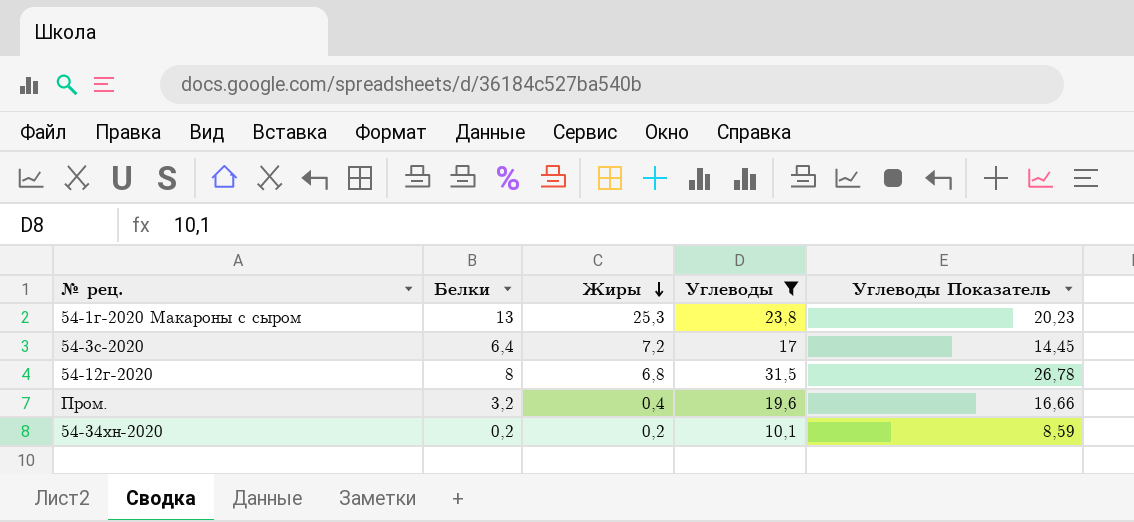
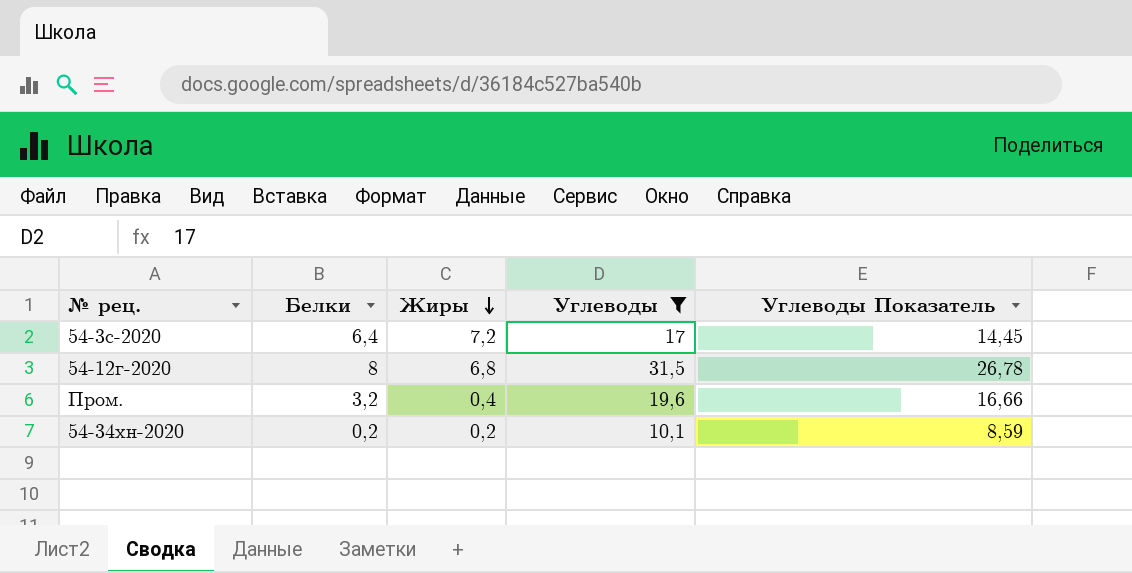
row 54-1г-2020 Макароны с сыром: 13 | 25,3 | 23,8 | 20,23 -> none

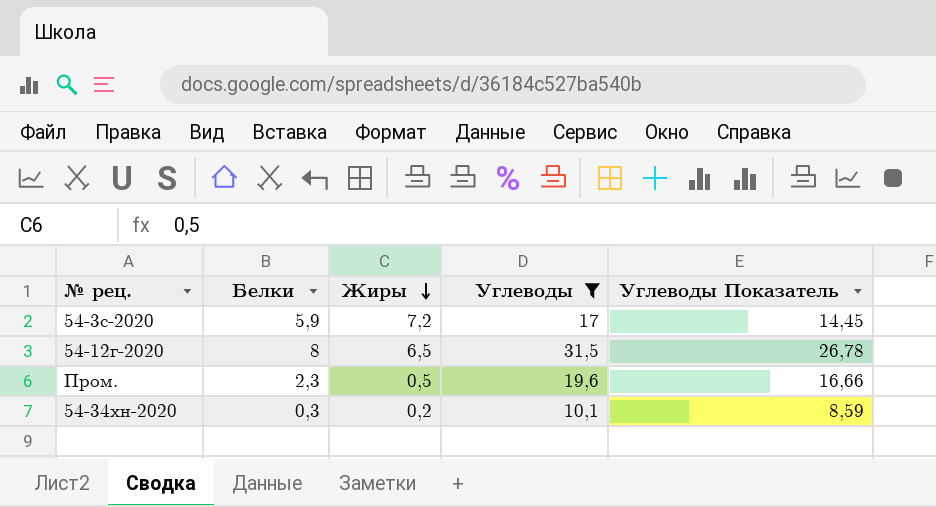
54-3с-2020 | Белки: 6,4 -> 5,9
54-12г-2020 | Жиры: 6,8 -> 6,5
Пром. | Белки: 3,2 -> 2,3
Пром. | Жиры: 0,4 -> 0,5
54-34хн-2020 | Белки: 0,2 -> 0,3

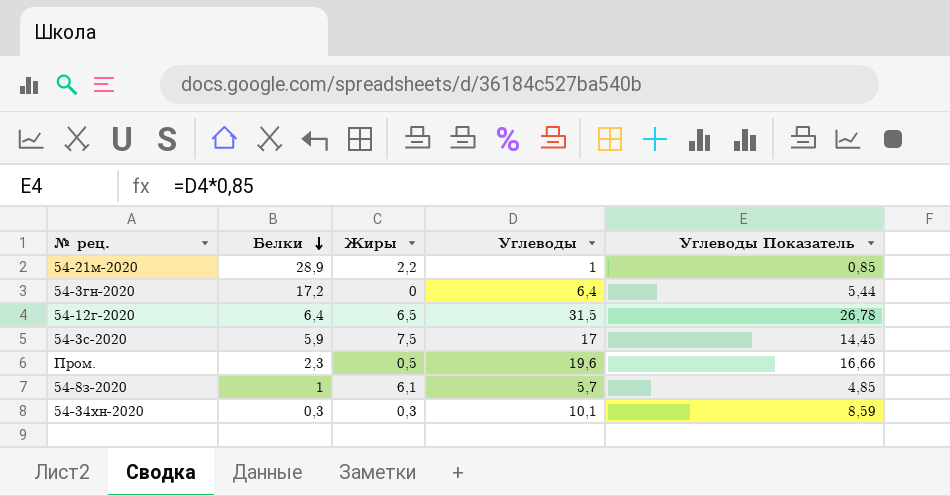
filter: Углеводы >= 10,1 -> none
row order: Жиры descending -> Белки descending
54-12г-2020 | Белки: 8 -> 6,4
54-3с-2020 | Жиры: 7,2 -> 7,5
54-34хн-2020 | Жиры: 0,2 -> 0,3

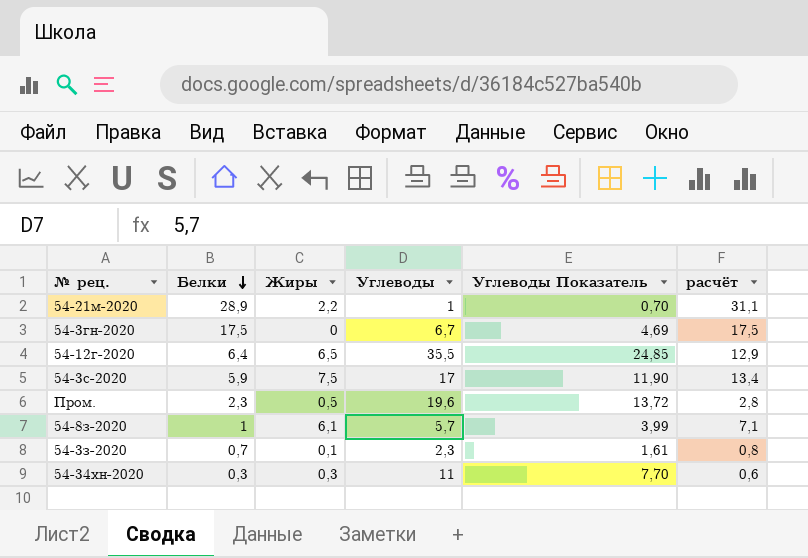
column Углеводы Показатель | formula: [Углеводы] * 0,85 -> [Углеводы] * 0,7
column расчёт | formula: none -> [Белки] + [Жиры]
54-3гн-2020 | Белки: 17,2 -> 17,5
54-3гн-2020 | Углеводы: 6,4 -> 6,7
54-12г-2020 | Углеводы: 31,5 -> 35,5
row 54-3з-2020: none -> 0,7 | 0,1 | 2,3 | 1,61 | 0,8
54-34хн-2020 | Углеводы: 10,1 -> 11

